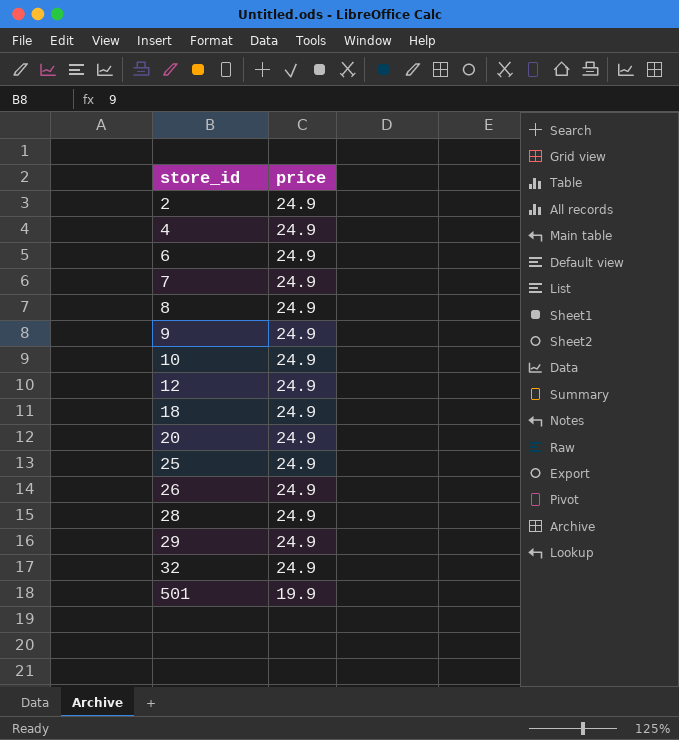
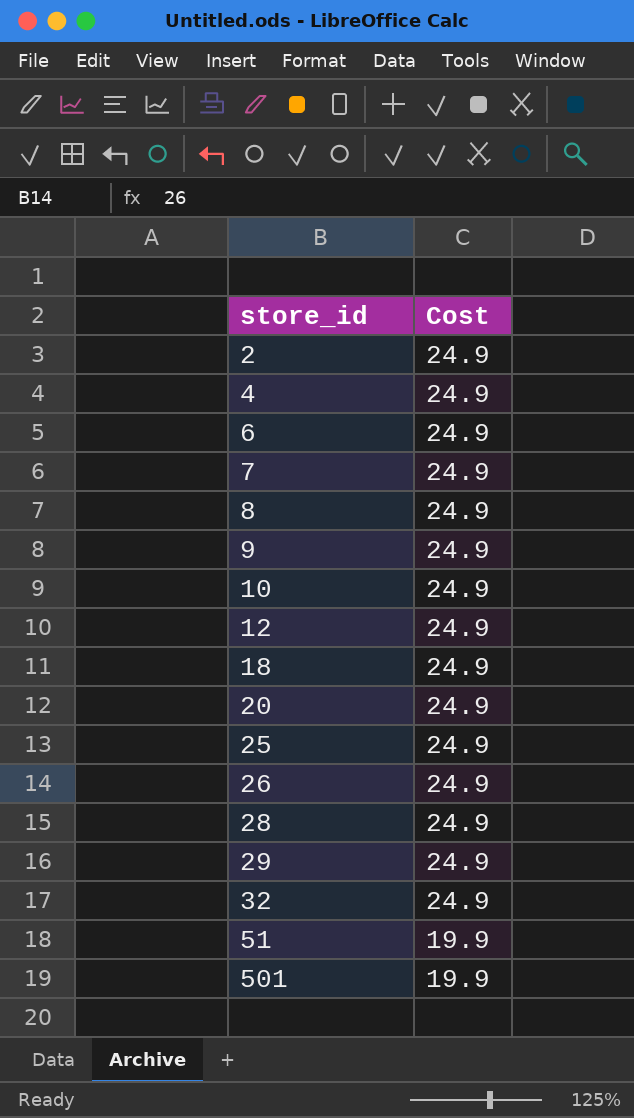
column name: price -> Cost
row 51: none -> 19.9

